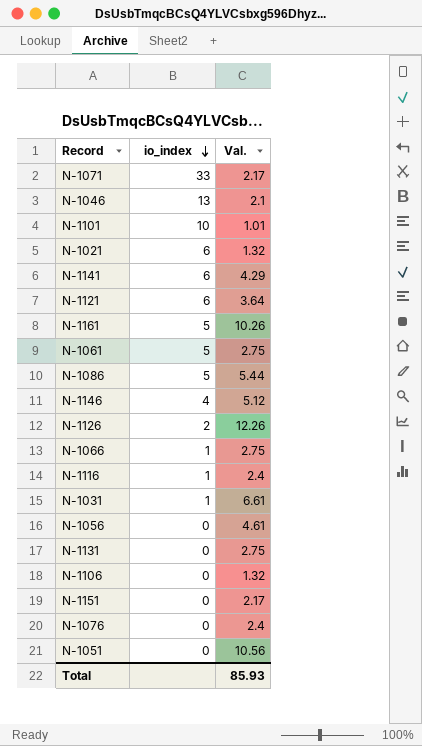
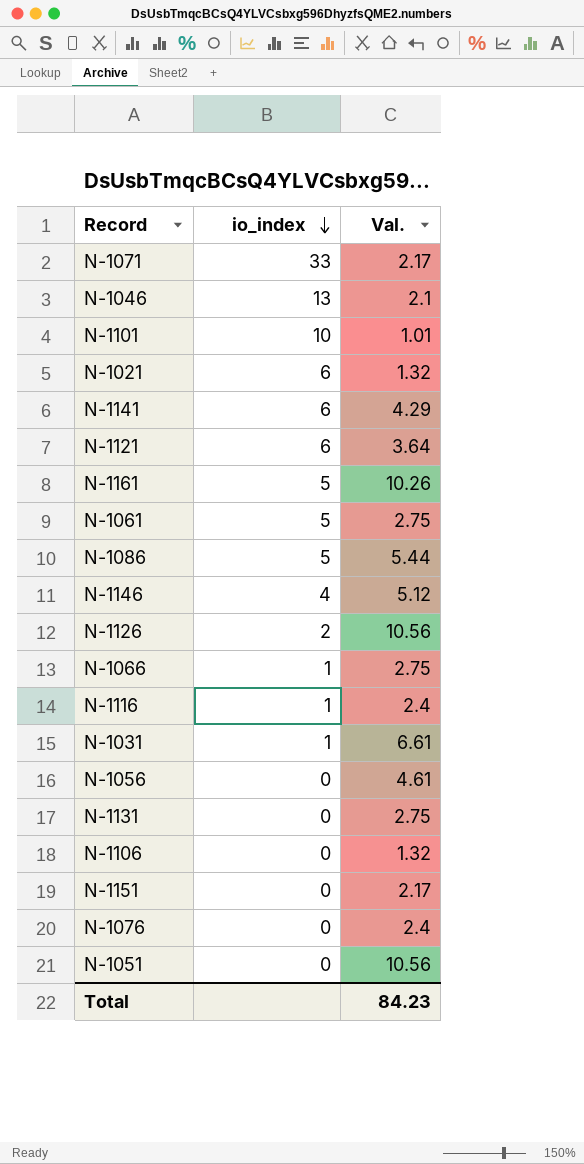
N-1126 | Val.: 12.26 -> 10.56
Total | Val.: 85.93 -> 84.23

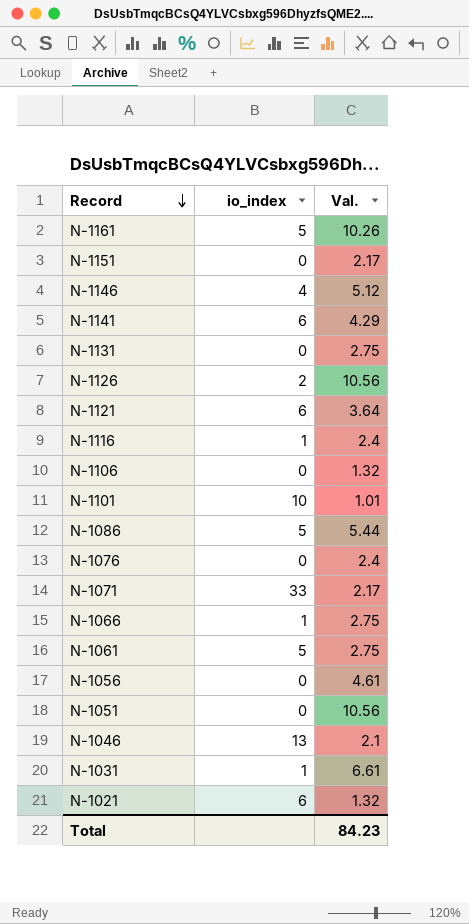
row order: io_index descending -> Record descending

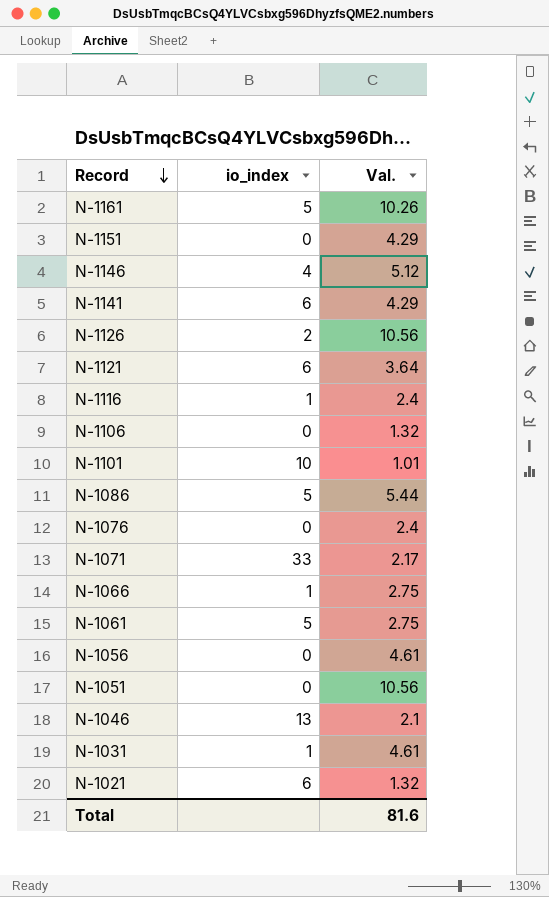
row N-1131: 0 | 2.75 -> none
N-1151 | Val.: 2.17 -> 4.29
N-1031 | Val.: 6.61 -> 4.61
Total | Val.: 84.23 -> 81.6

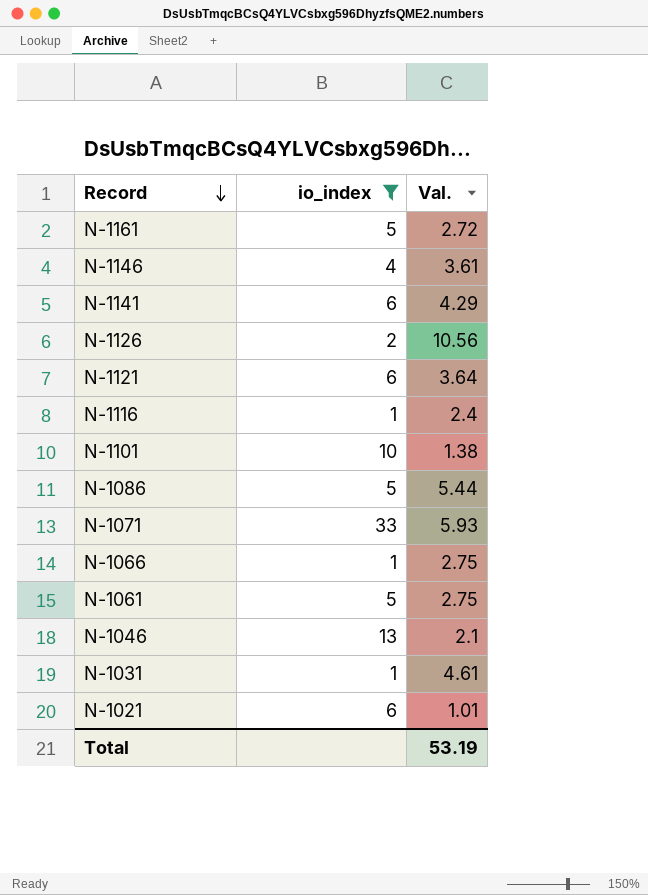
filter: none -> io_index != 0
N-1161 | Val.: 10.26 -> 2.72
N-1146 | Val.: 5.12 -> 3.61
N-1101 | Val.: 1.01 -> 1.38
N-1071 | Val.: 2.17 -> 5.93
N-1021 | Val.: 1.32 -> 1.01
Total | Val.: 81.6 -> 53.19

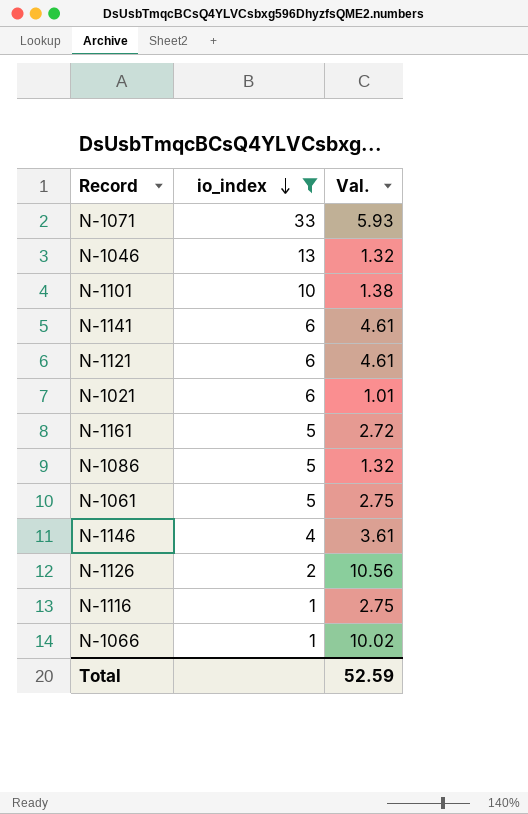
row order: Record descending -> io_index descending
row N-1031: 1 | 4.61 -> none
N-1046 | Val.: 2.1 -> 1.32
N-1141 | Val.: 4.29 -> 4.61
N-1121 | Val.: 3.64 -> 4.61
N-1086 | Val.: 5.44 -> 1.32
N-1116 | Val.: 2.4 -> 2.75
N-1066 | Val.: 2.75 -> 10.02
Total | Val.: 53.19 -> 52.59

